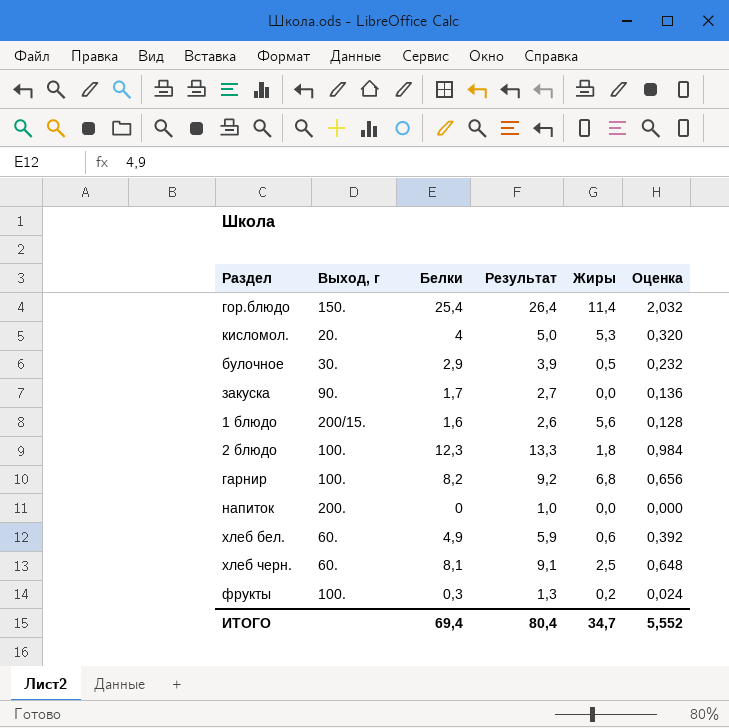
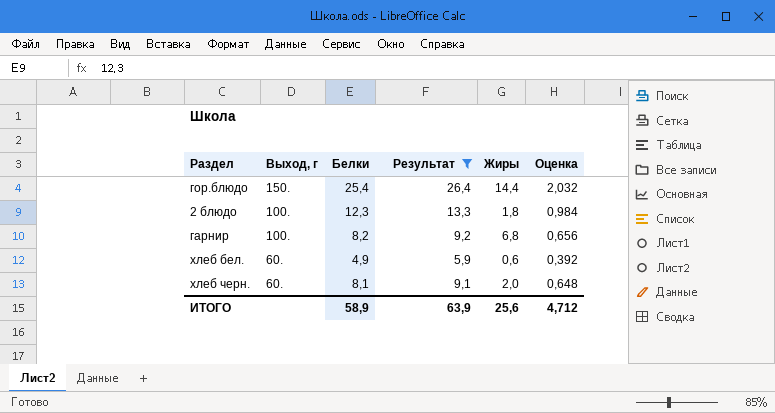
filter: none -> Результат >= 5,9
гор.блюдо | Жиры: 11,4 -> 14,4
хлеб черн. | Жиры: 2,5 -> 2,0
ИТОГО | Белки: 69,4 -> 58,9
ИТОГО | Результат: 80,4 -> 63,9
ИТОГО | Жиры: 34,7 -> 25,6
ИТОГО | Оценка: 5,552 -> 4,712

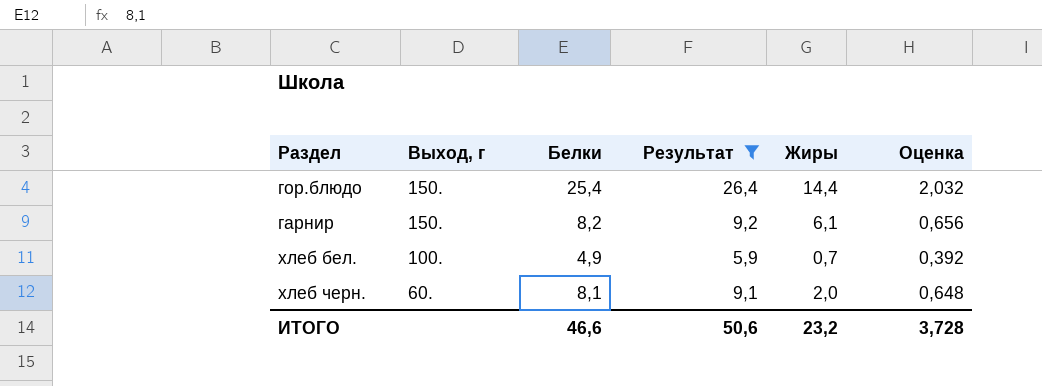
row 2 блюдо: 100. | 12,3 | 13,3 | 1,8 | 0,984 -> none
гарнир | Выход, г: 100. -> 150.
гарнир | Жиры: 6,8 -> 6,1
хлеб бел. | Выход, г: 60. -> 100.
хлеб бел. | Жиры: 0,6 -> 0,7
ИТОГО | Белки: 58,9 -> 46,6
ИТОГО | Результат: 63,9 -> 50,6
ИТОГО | Жиры: 25,6 -> 23,2
ИТОГО | Оценка: 4,712 -> 3,728

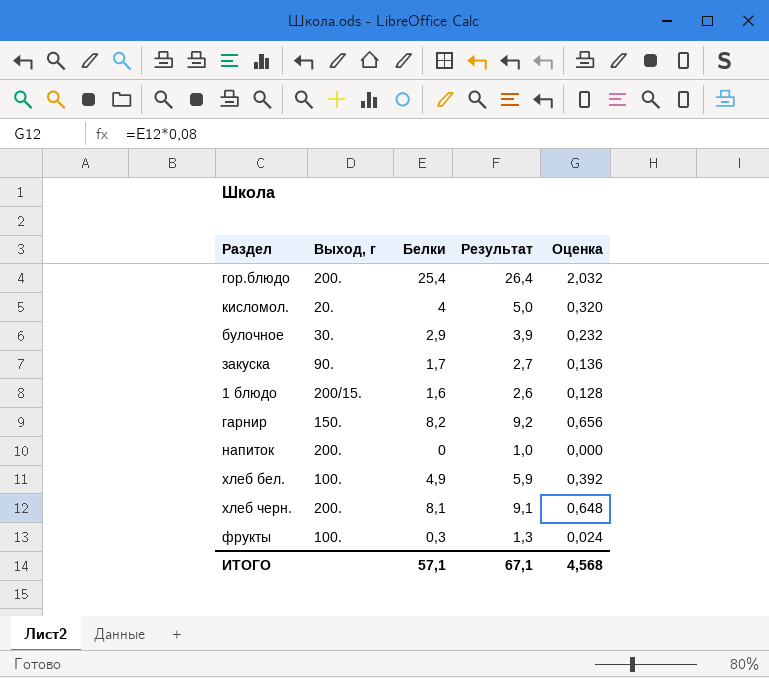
filter: Результат >= 5,9 -> none
column Жиры | position: 5 -> none
гор.блюдо | Выход, г: 150. -> 200.
хлеб черн. | Выход, г: 60. -> 200.
ИТОГО | Белки: 46,6 -> 57,1
ИТОГО | Результат: 50,6 -> 67,1
ИТОГО | Оценка: 3,728 -> 4,568

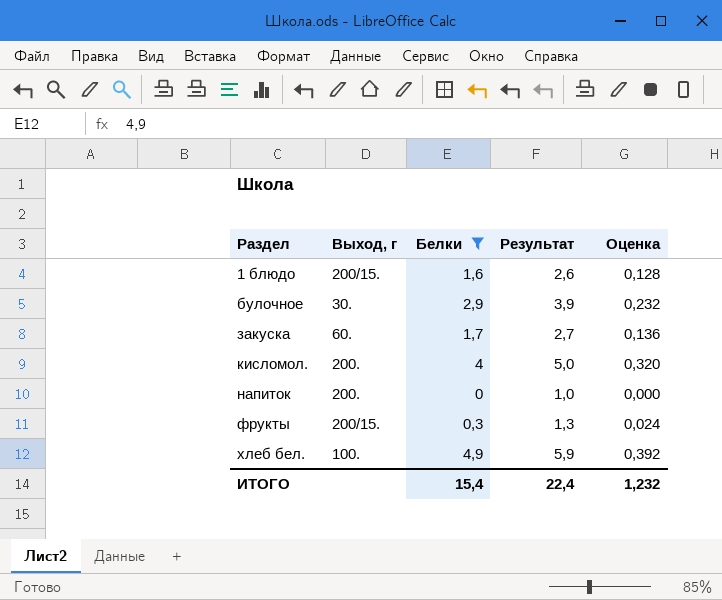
filter: none -> Белки <= 4,9
row order: none -> Раздел ascending
закуска | Выход, г: 90. -> 60.
кисломол. | Выход, г: 20. -> 200.
фрукты | Выход, г: 100. -> 200/15.
ИТОГО | Белки: 57,1 -> 15,4
ИТОГО | Результат: 67,1 -> 22,4
ИТОГО | Оценка: 4,568 -> 1,232

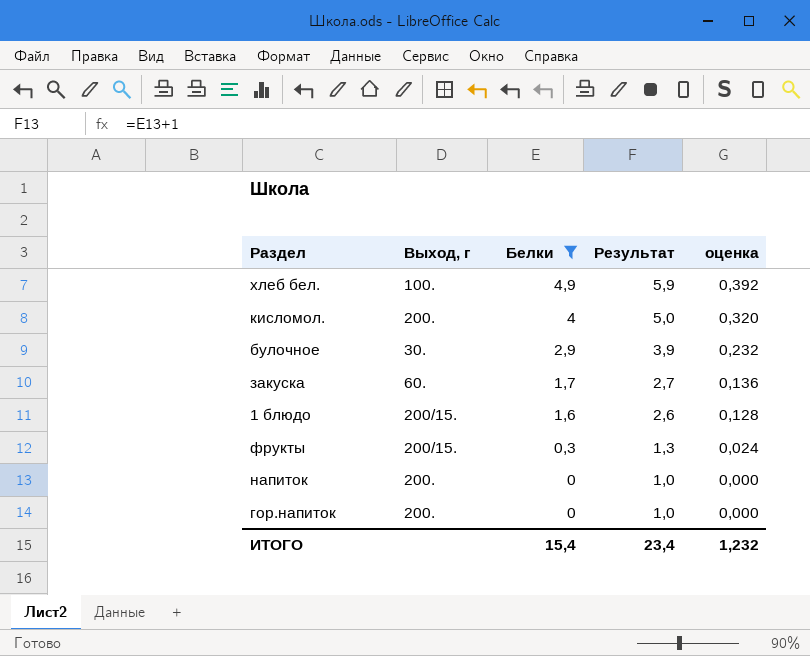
row order: Раздел ascending -> Белки descending
column name: Оценка -> оценка
row гор.напиток: none -> 200. | 0 | 1,0 | 0,000
ИТОГО | Результат: 22,4 -> 23,4

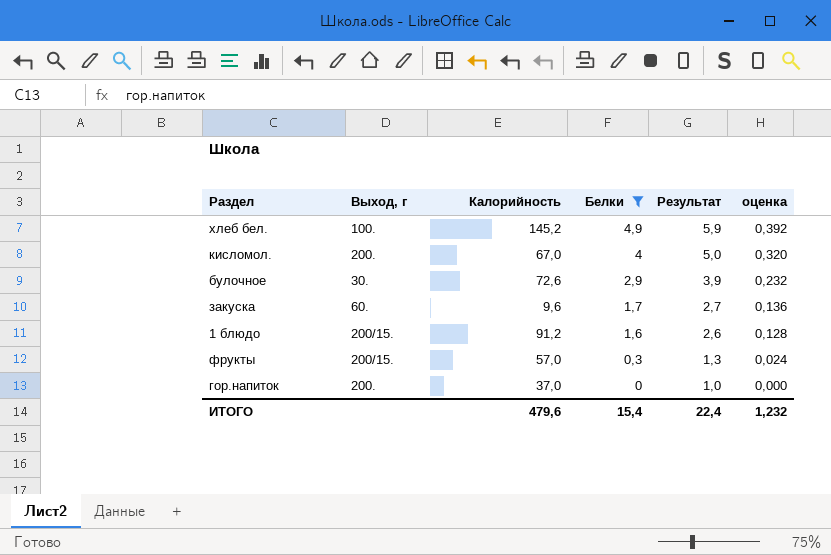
column Калорийность | position: none -> 3
row напиток: 200. | 0 | 1,0 | 0,000 -> none
ИТОГО | Результат: 23,4 -> 22,4

